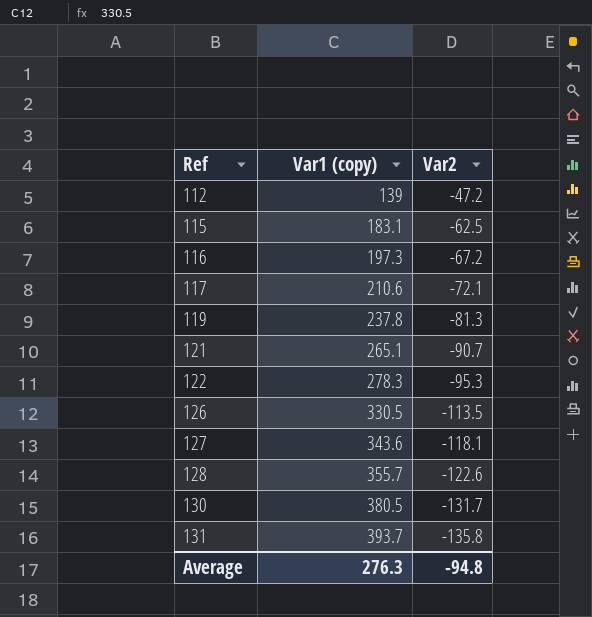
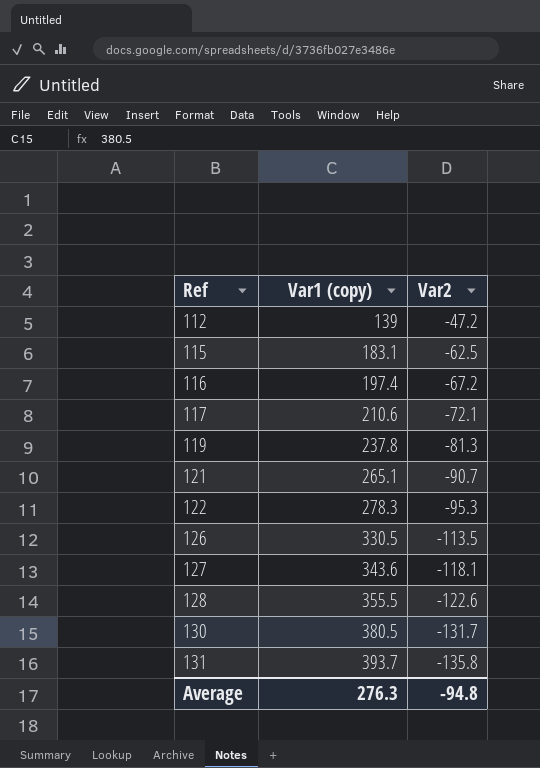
116 | Var1 (copy): 197.3 -> 197.4
128 | Var1 (copy): 355.7 -> 355.5

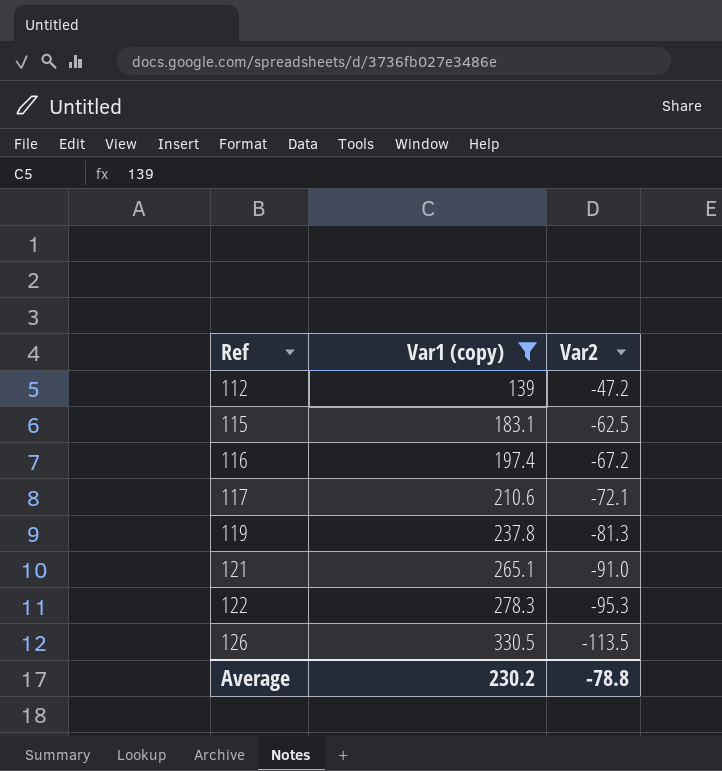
filter: none -> Var1 (copy) <= 330.5
121 | Var2: -90.7 -> -91.0
Average | Var1 (copy): 276.3 -> 230.2
Average | Var2: -94.8 -> -78.8

